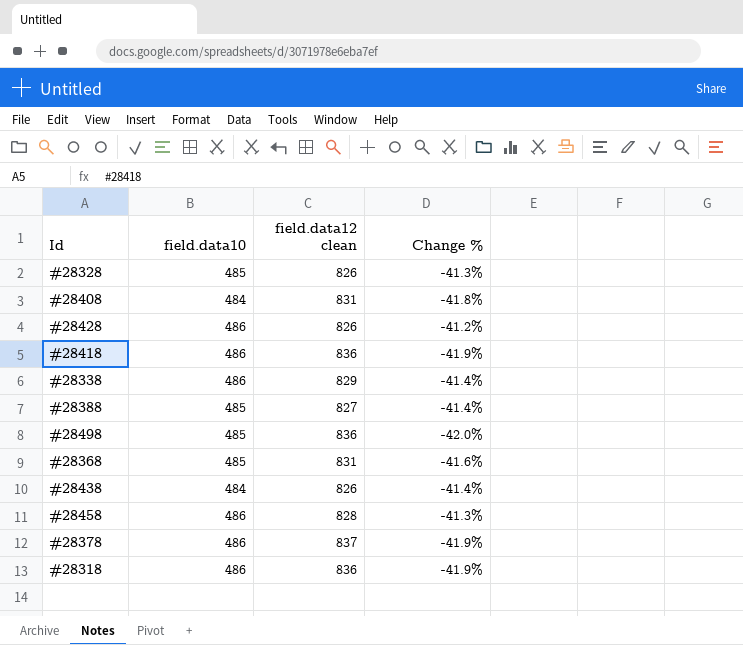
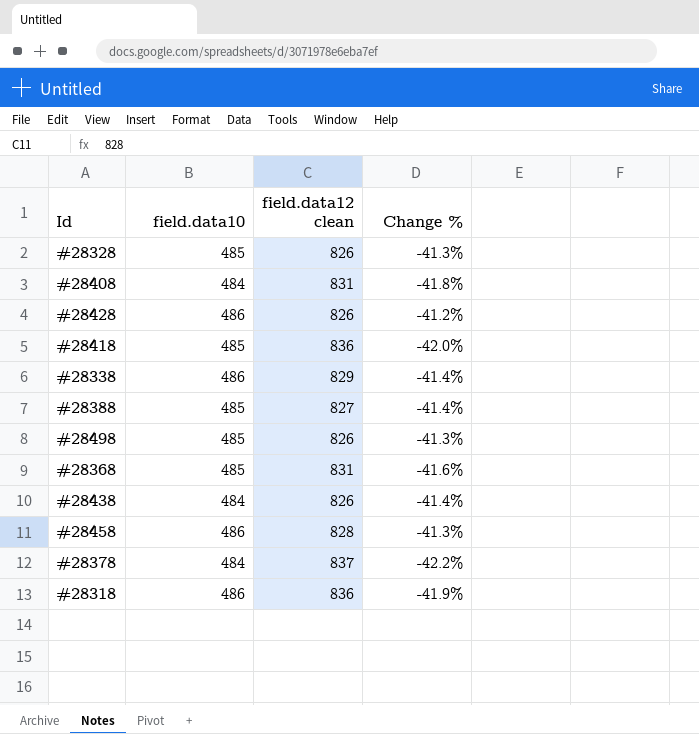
#28418 | field.data10: 486 -> 485
#28418 | Change %: -41.9% -> -42.0%
#28498 | field.data12 clean: 836 -> 826
#28498 | Change %: -42.0% -> -41.3%
#28378 | field.data10: 486 -> 484
#28378 | Change %: -41.9% -> -42.2%

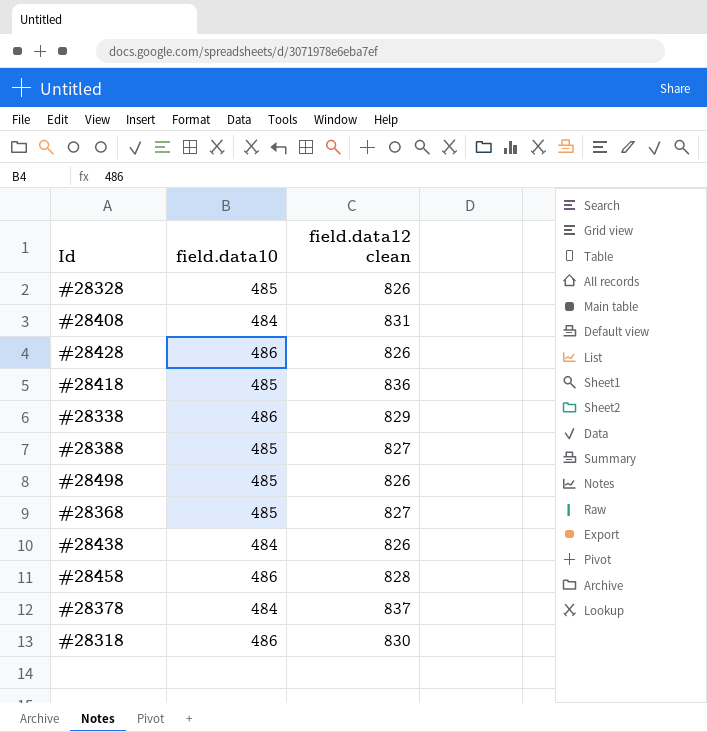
column Change % | formula: ([field.data10] - [field.data12 clean]) / [field.data12 clean] -> none
#28368 | field.data12 clean: 831 -> 827
#28318 | field.data12 clean: 836 -> 830

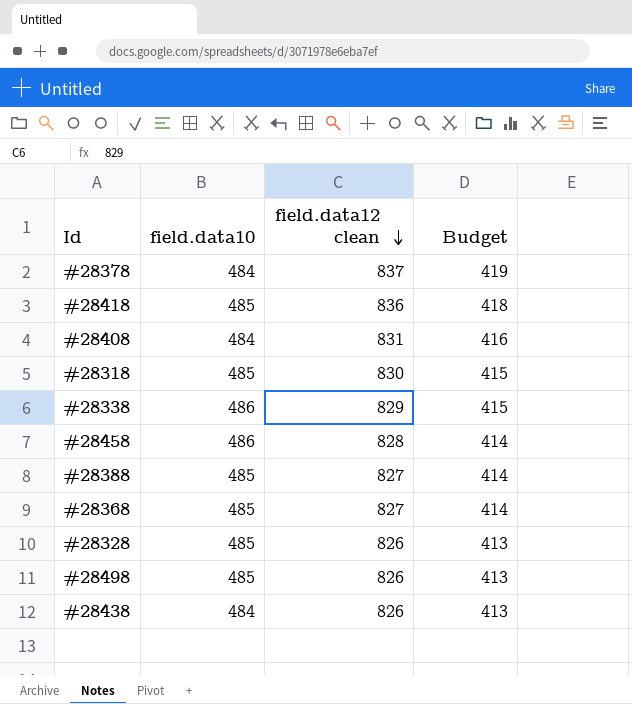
row order: none -> field.data12 clean descending
column Budget | formula: none -> [field.data12 clean] * 0.5
row #28428: 486 | 826 -> none
#28318 | field.data10: 486 -> 485

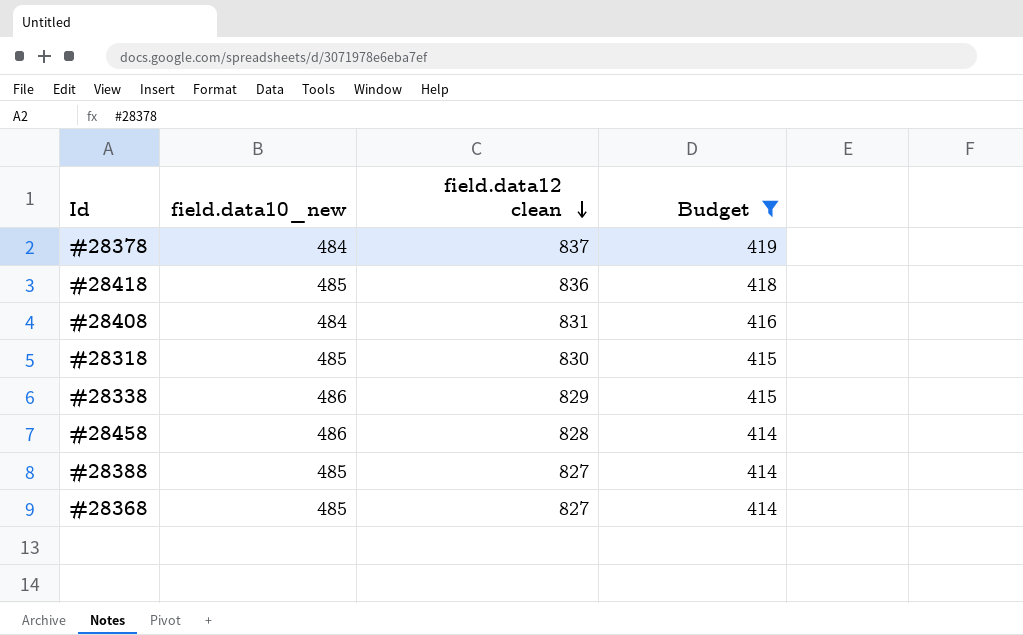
filter: none -> Budget != 413
column name: field.data10 -> field.data10_new

